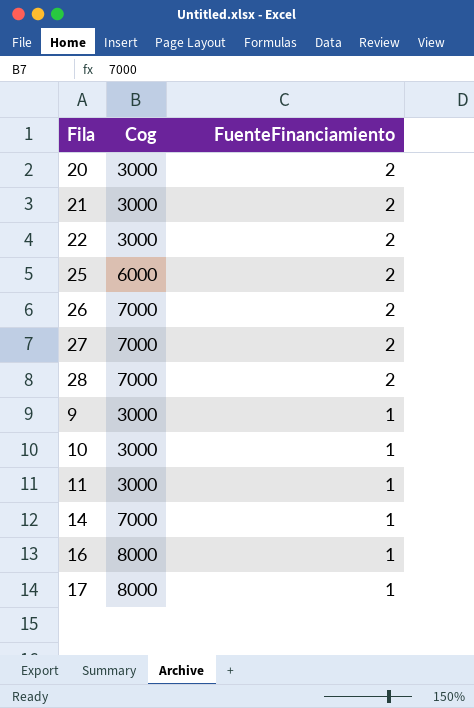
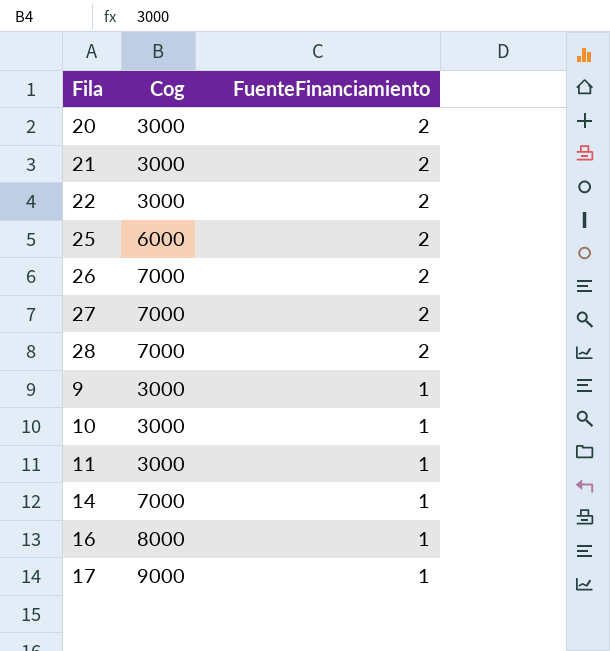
17 | Cog: 8000 -> 9000

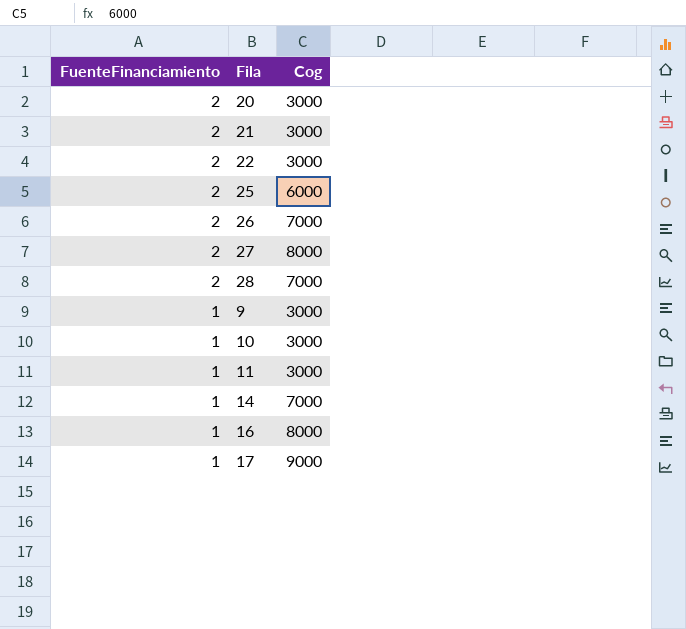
column FuenteFinanciamiento | position: 3 -> 1
27 | Cog: 7000 -> 8000

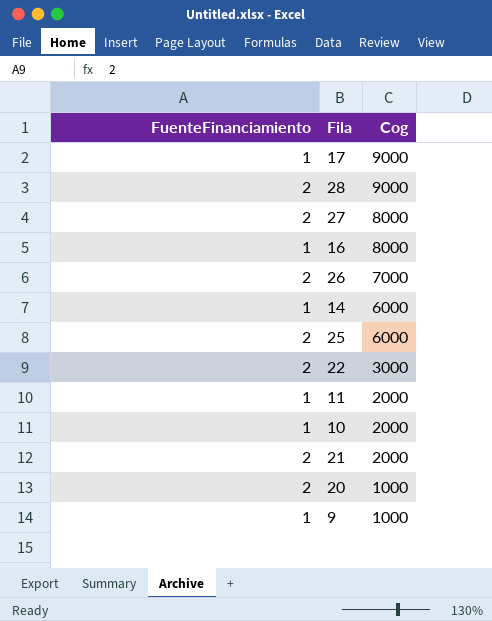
row order: FuenteFinanciamiento descending -> Cog descending
28 | Cog: 7000 -> 9000
14 | Cog: 7000 -> 6000
11 | Cog: 3000 -> 2000
10 | Cog: 3000 -> 2000
21 | Cog: 3000 -> 2000
20 | Cog: 3000 -> 1000
9 | Cog: 3000 -> 1000

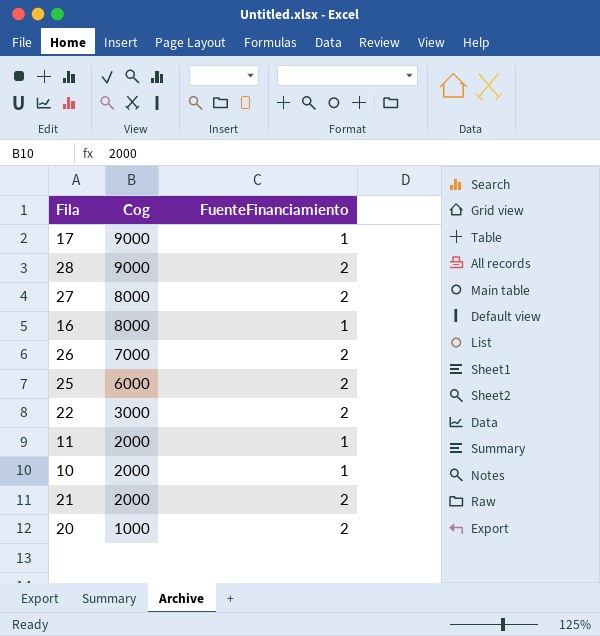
column FuenteFinanciamiento | position: 1 -> 3
row 14: 1 | 6000 -> none
row 9: 1 | 1000 -> none

